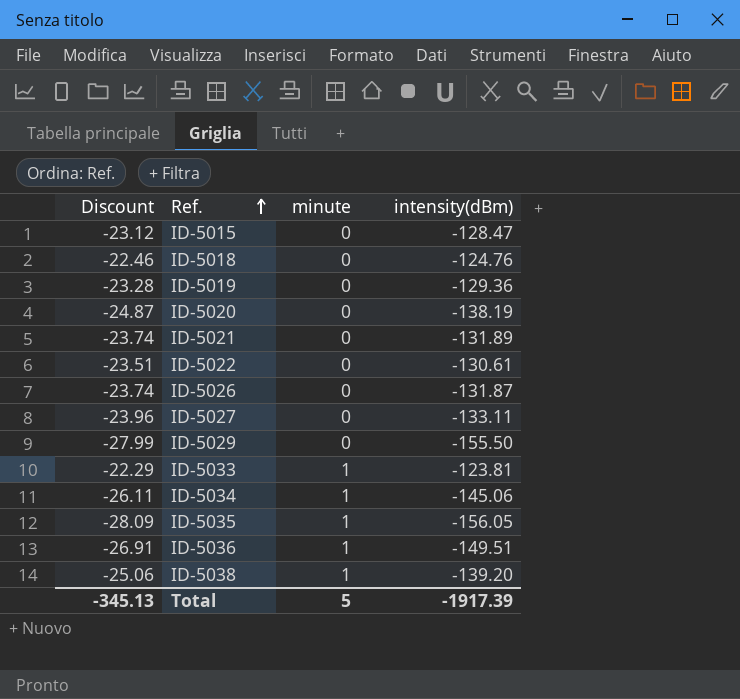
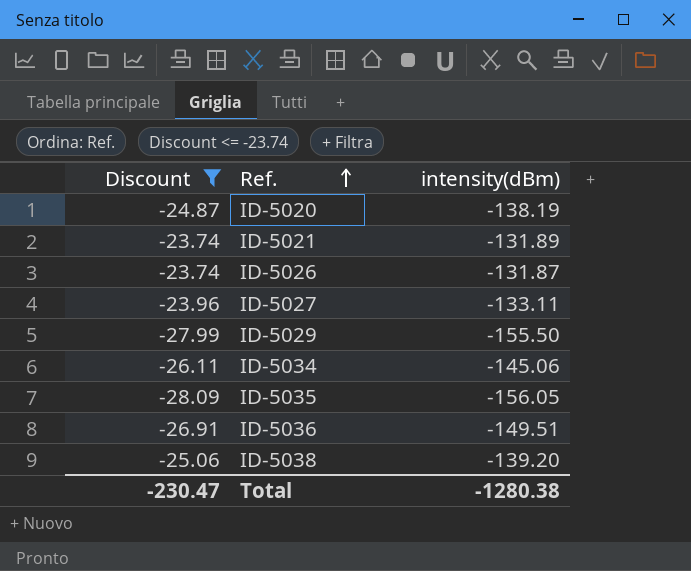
filter: none -> Discount <= -23.74
column minute | position: 3 -> none
Total | Discount: -345.13 -> -230.47
Total | intensity(dBm): -1917.39 -> -1280.38

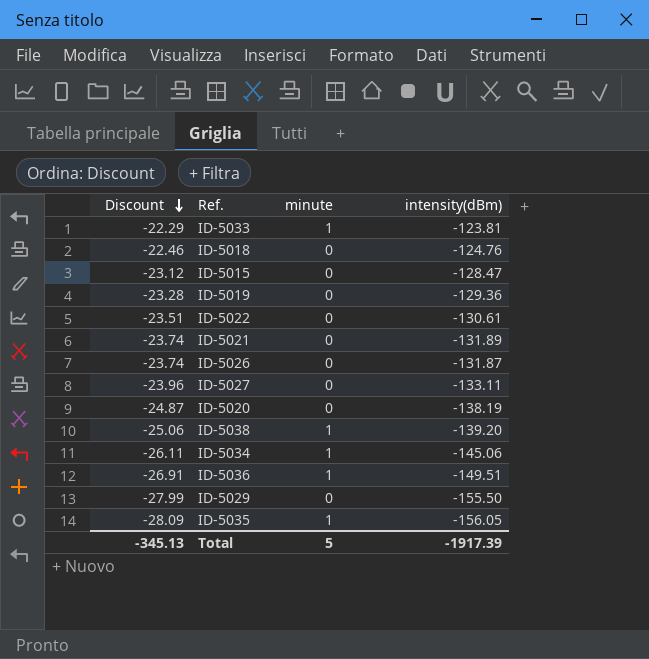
filter: Discount <= -23.74 -> none
row order: Ref. ascending -> Discount descending
column minute | position: none -> 3
Total | Discount: -230.47 -> -345.13
Total | intensity(dBm): -1280.38 -> -1917.39

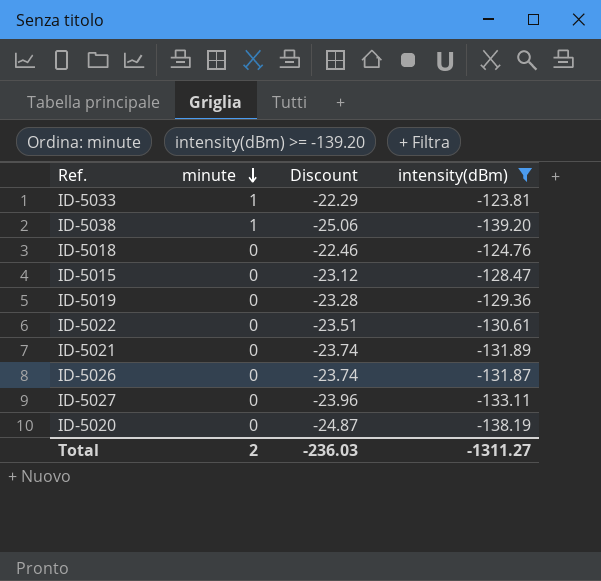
filter: none -> intensity(dBm) >= -139.20
row order: Discount descending -> minute descending
column Discount | position: 1 -> 3
Total | minute: 5 -> 2
Total | Discount: -345.13 -> -236.03
Total | intensity(dBm): -1917.39 -> -1311.27

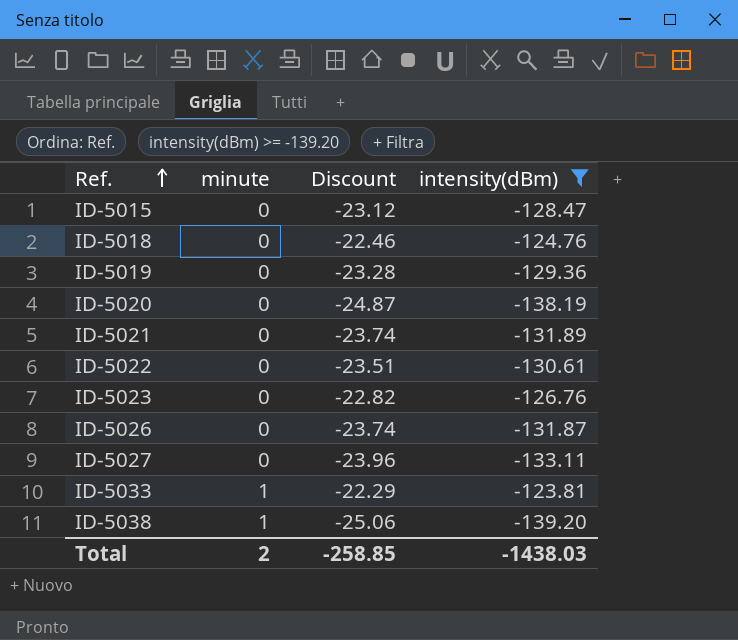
row order: minute descending -> Ref. ascending
row ID-5023: none -> 0 | -22.82 | -126.76
Total | Discount: -236.03 -> -258.85
Total | intensity(dBm): -1311.27 -> -1438.03

